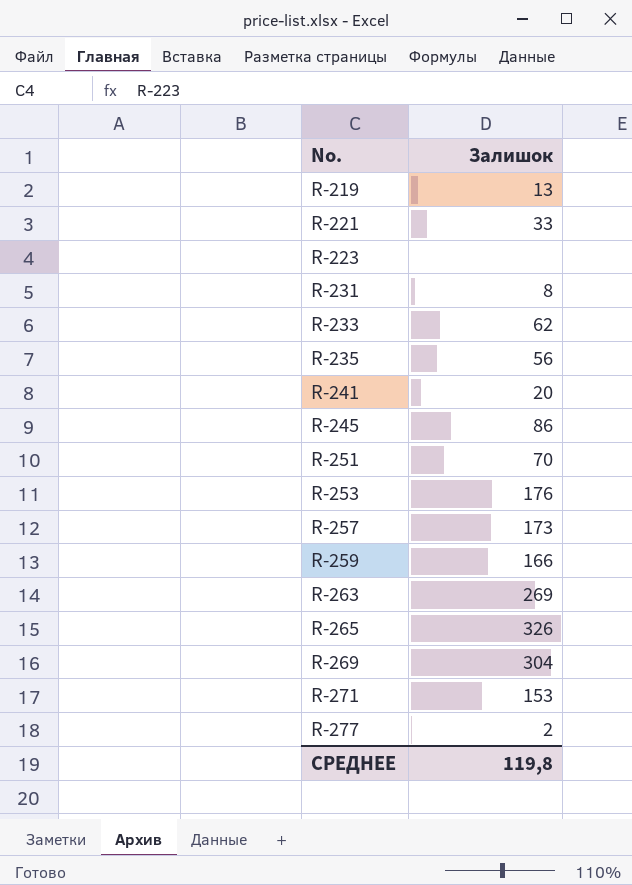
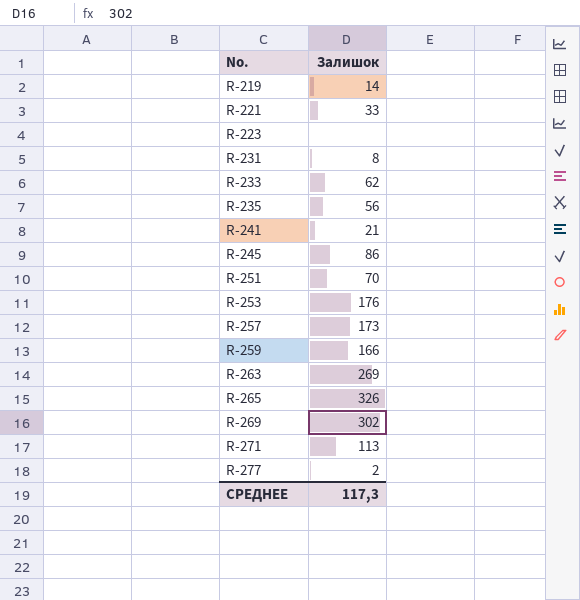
R-219 | Залишок: 13 -> 14
R-241 | Залишок: 20 -> 21
R-269 | Залишок: 304 -> 302
R-271 | Залишок: 153 -> 113
СРЕДНЕЕ | Залишок: 119,8 -> 117,3

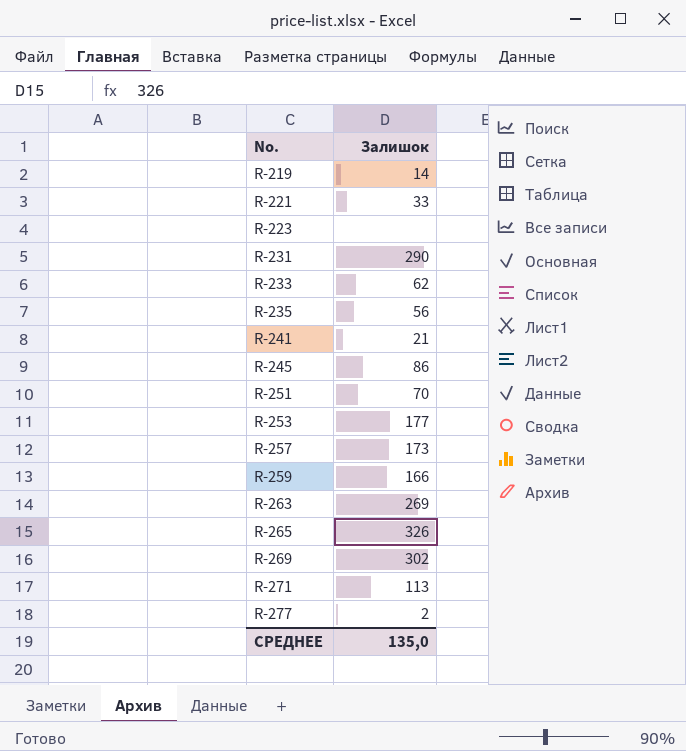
R-231 | Залишок: 8 -> 290
R-253 | Залишок: 176 -> 177
СРЕДНЕЕ | Залишок: 117,3 -> 135,0

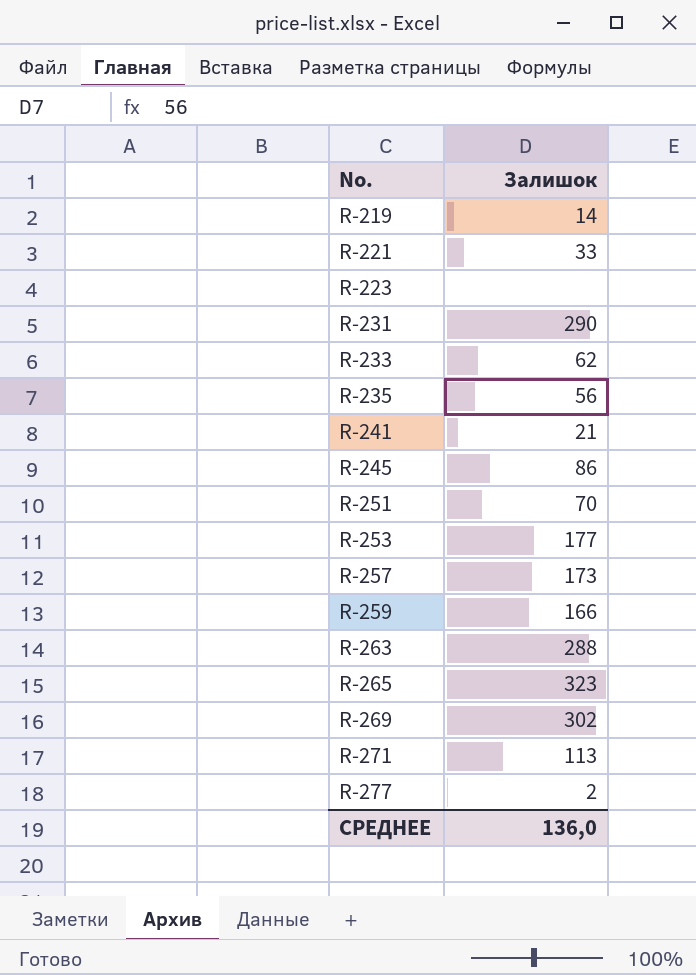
R-263 | Залишок: 269 -> 288
R-265 | Залишок: 326 -> 323
СРЕДНЕЕ | Залишок: 135,0 -> 136,0

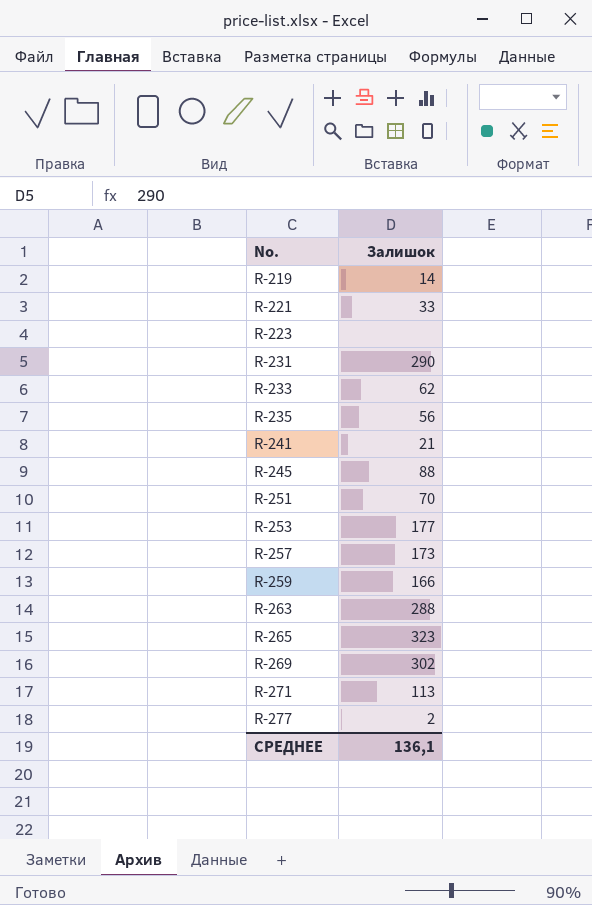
R-245 | Залишок: 86 -> 88
СРЕДНЕЕ | Залишок: 136,0 -> 136,1

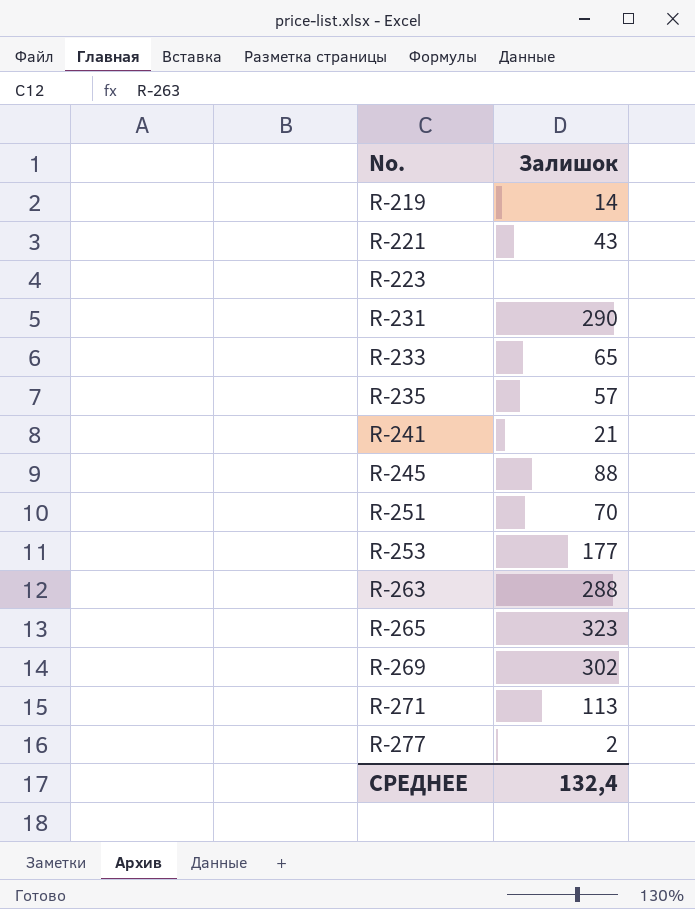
row R-257: 173 -> none
row R-259: 166 -> none
R-221 | Залишок: 33 -> 43
R-233 | Залишок: 62 -> 65
R-235 | Залишок: 56 -> 57
СРЕДНЕЕ | Залишок: 136,1 -> 132,4

